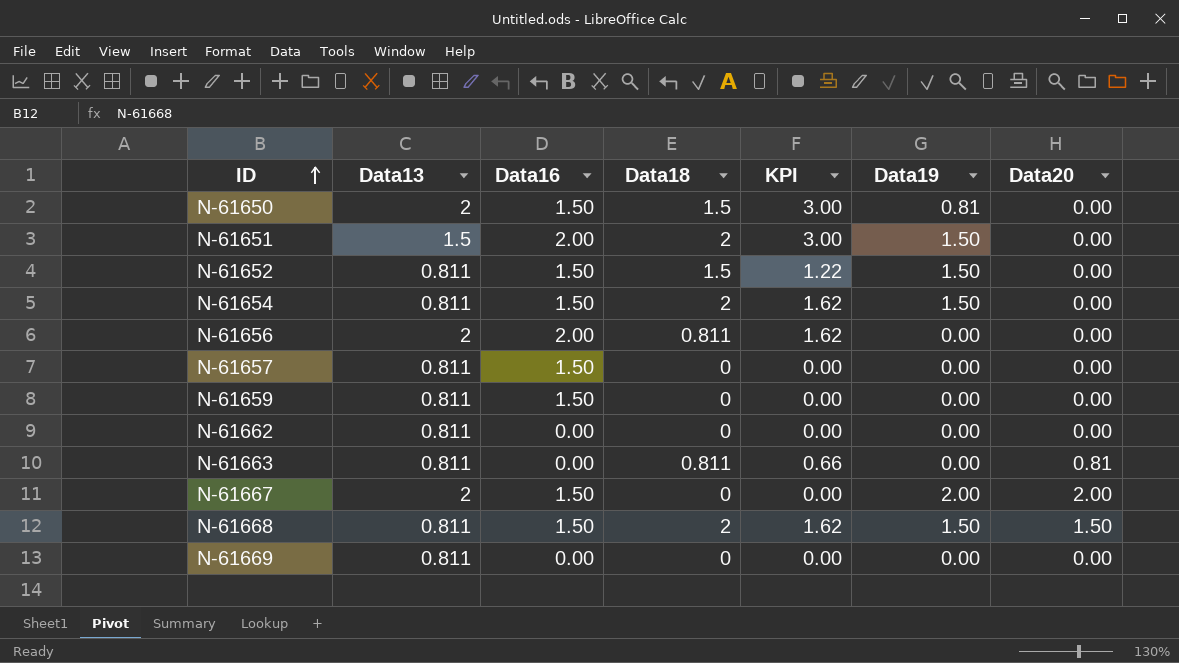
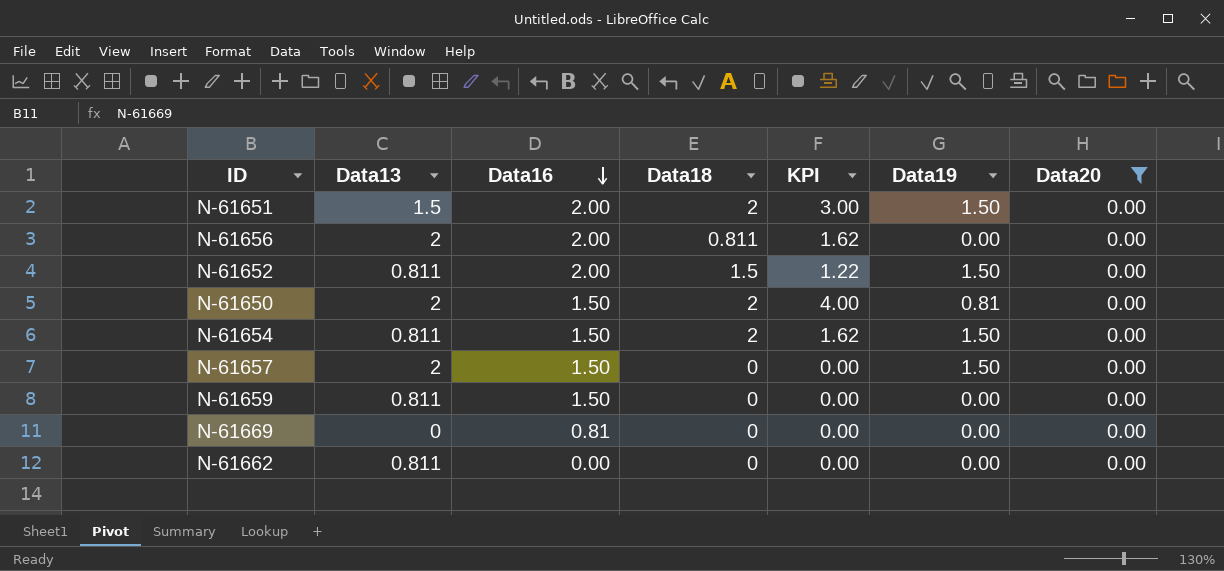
filter: none -> Data20 = 0.00
row order: ID ascending -> Data16 descending
N-61652 | Data16: 1.50 -> 2.00
N-61650 | Data18: 1.5 -> 2
N-61650 | KPI: 3.00 -> 4.00
N-61657 | Data13: 0.811 -> 2
N-61657 | Data19: 0.00 -> 1.50
N-61669 | Data13: 0.811 -> 0
N-61669 | Data16: 0.00 -> 0.81

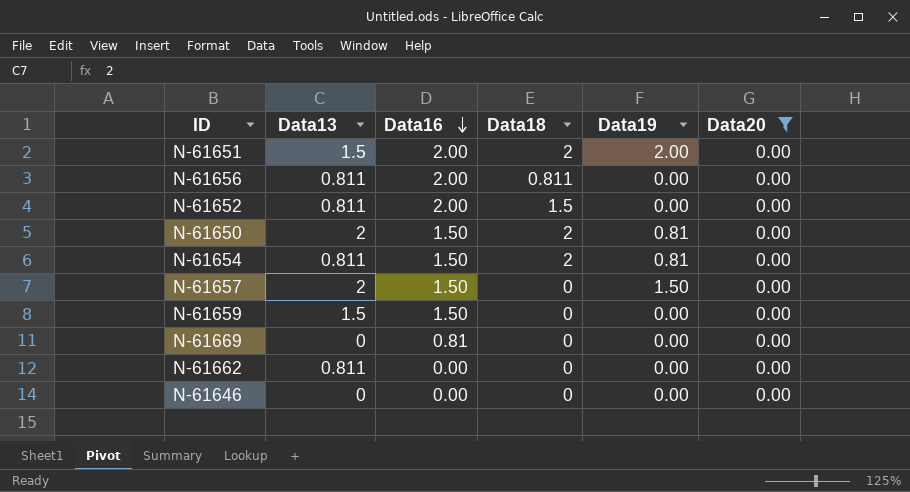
column KPI | formula: [Data13] * [Data18] -> none
N-61651 | Data19: 1.50 -> 2.00
N-61656 | Data13: 2 -> 0.811
N-61652 | Data19: 1.50 -> 0.00
N-61654 | Data19: 1.50 -> 0.81
N-61659 | Data13: 0.811 -> 1.5
row N-61646: none -> 0 | 0.00 | 0 | 0.00 | 0.00

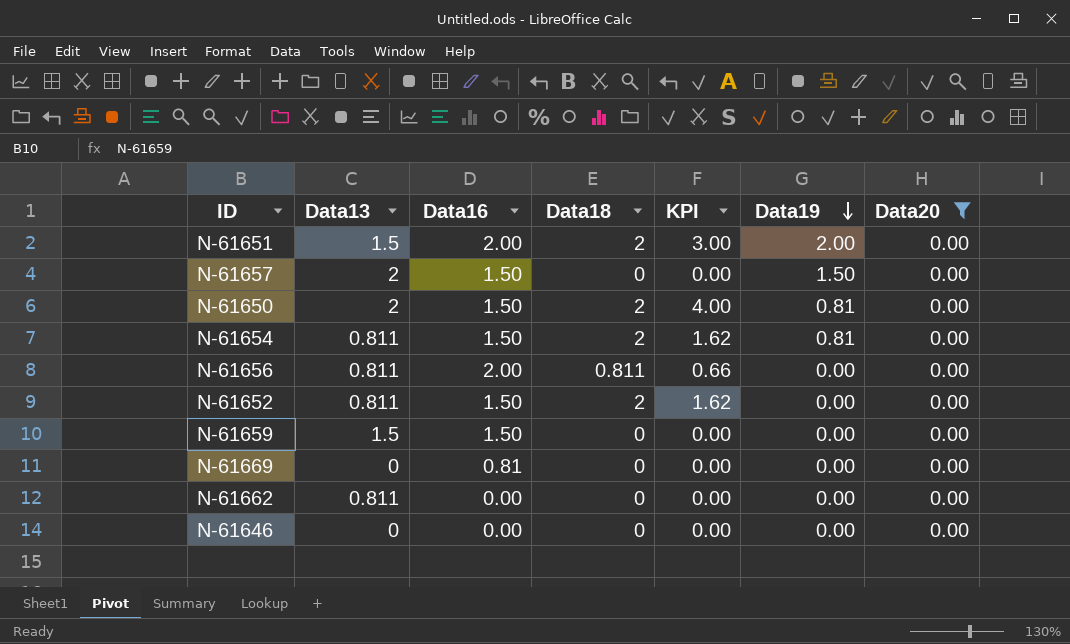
row order: Data16 descending -> Data19 descending
column KPI | formula: none -> [Data13] * [Data18]
N-61652 | Data16: 2.00 -> 1.50
N-61652 | Data18: 1.5 -> 2

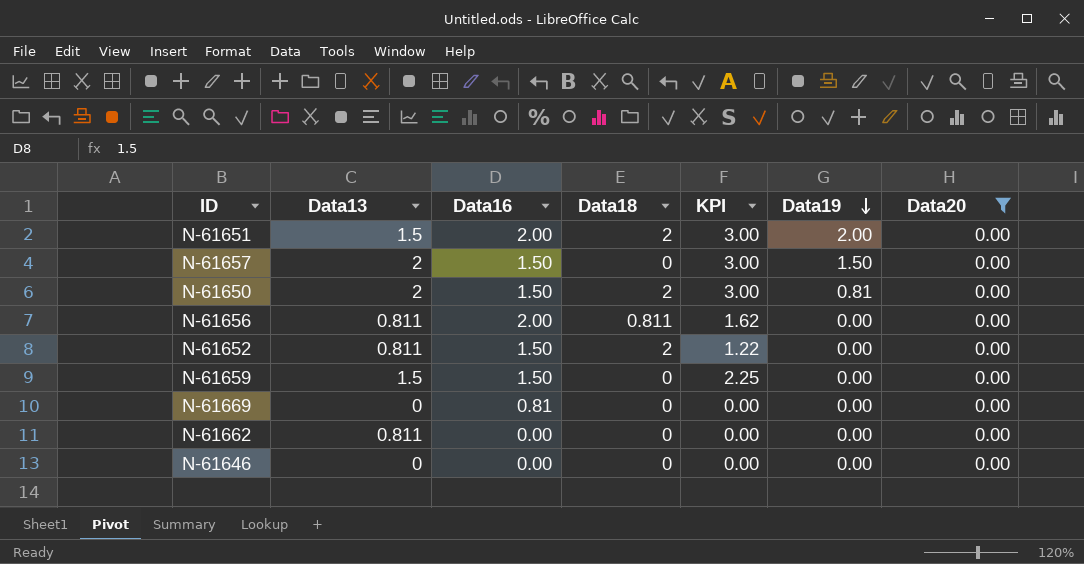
column KPI | formula: [Data13] * [Data18] -> [Data13] * [Data16]
row N-61654: 0.811 | 1.50 | 2 | 1.62 | 0.81 | 0.00 -> none

